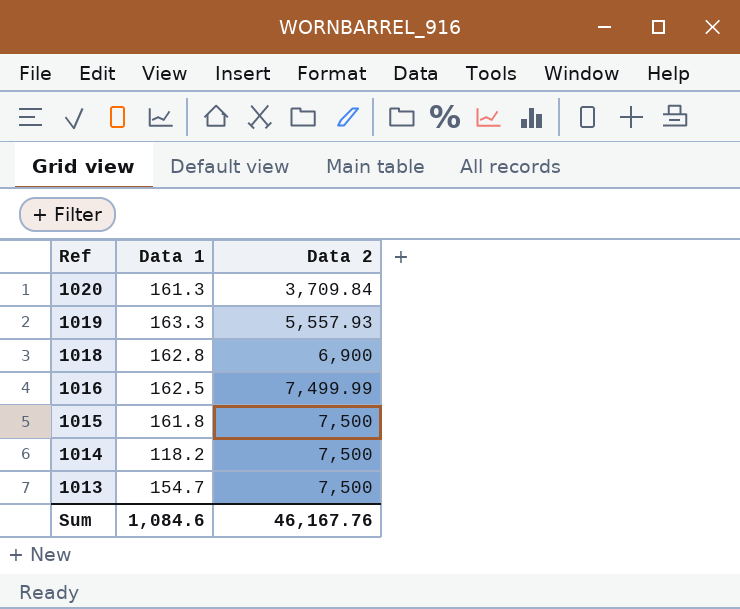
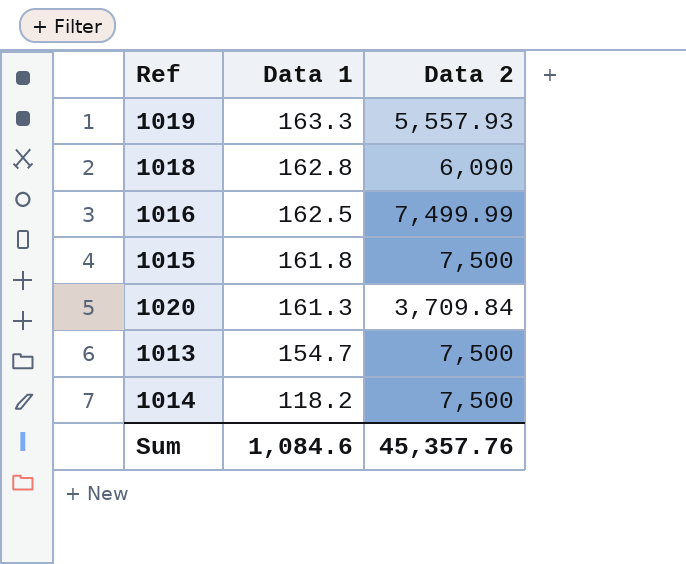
row order: Ref descending -> Data 1 descending
1018 | Data 2: 6,900 -> 6,090
Sum | Data 2: 46,167.76 -> 45,357.76

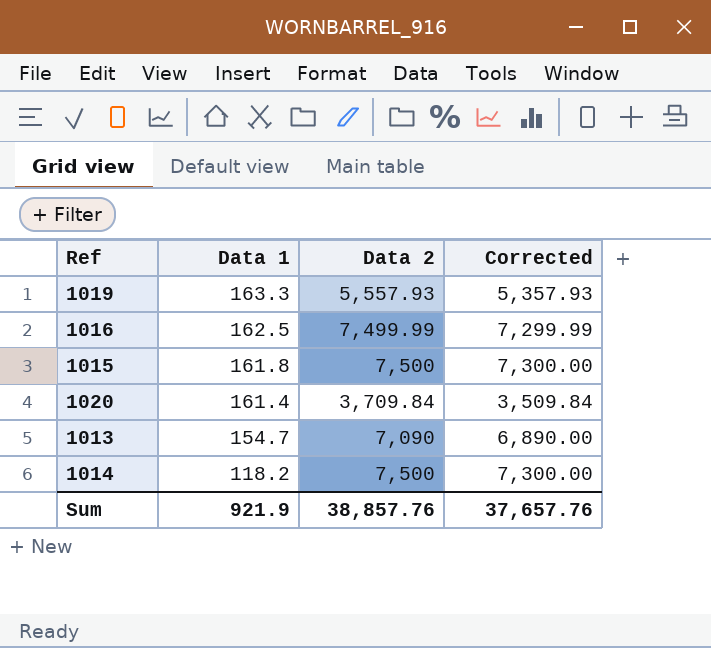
column Corrected | formula: none -> [Data 2] - 200
row 1018: 162.8 | 6,090 -> none
1020 | Data 1: 161.3 -> 161.4
1013 | Data 2: 7,500 -> 7,090
Sum | Data 1: 1,084.6 -> 921.9
Sum | Data 2: 45,357.76 -> 38,857.76

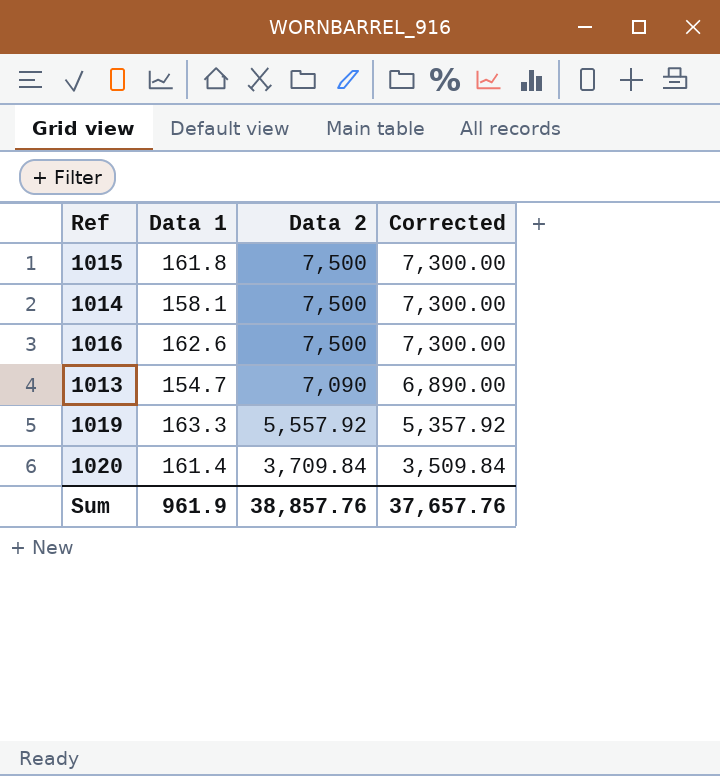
row order: Data 1 descending -> Data 2 descending
1014 | Data 1: 118.2 -> 158.1
1016 | Data 1: 162.5 -> 162.6
1016 | Data 2: 7,499.99 -> 7,500
1016 | Corrected: 7,299.99 -> 7,300.00
1019 | Data 2: 5,557.93 -> 5,557.92
1019 | Corrected: 5,357.93 -> 5,357.92
Sum | Data 1: 921.9 -> 961.9

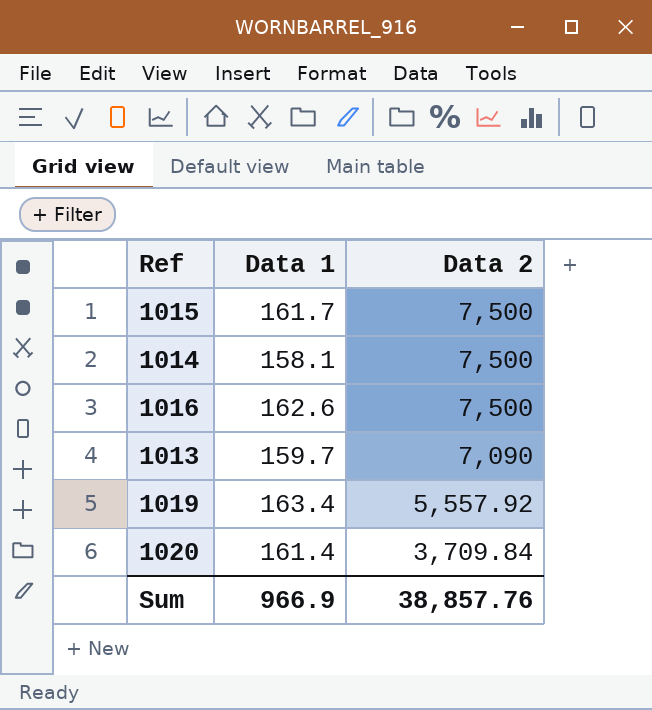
column Corrected | formula: [Data 2] - 200 -> none
1015 | Data 1: 161.8 -> 161.7
1013 | Data 1: 154.7 -> 159.7
1019 | Data 1: 163.3 -> 163.4
Sum | Data 1: 961.9 -> 966.9

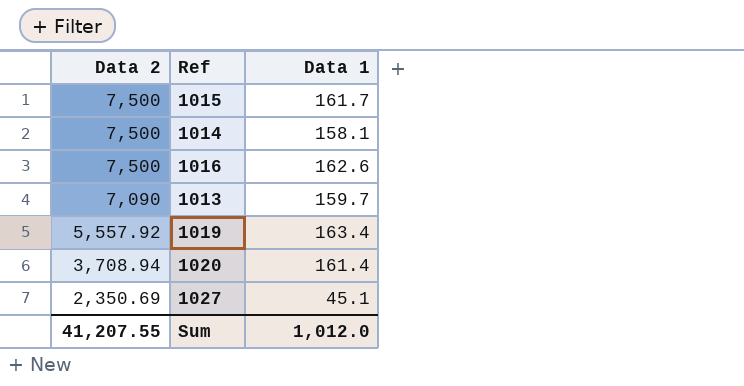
column Data 2 | position: 3 -> 1
1020 | Data 2: 3,709.84 -> 3,708.94
row 1027: none -> 2,350.69 | 45.1
Sum | Data 2: 38,857.76 -> 41,207.55
Sum | Data 1: 966.9 -> 1,012.0

